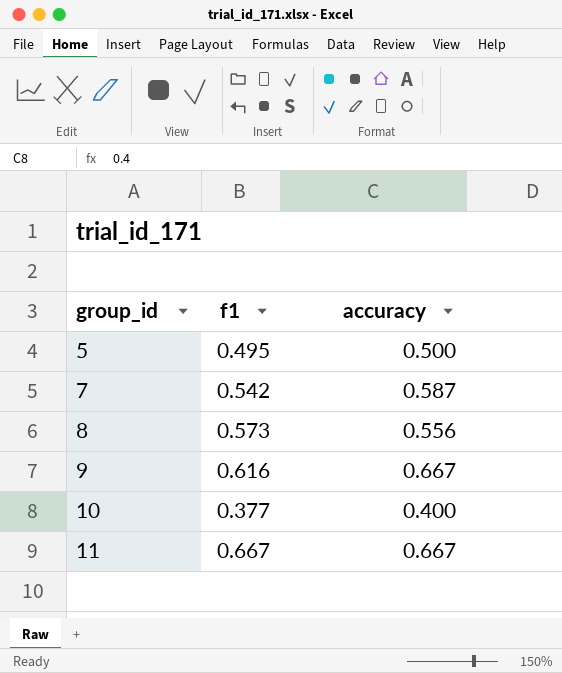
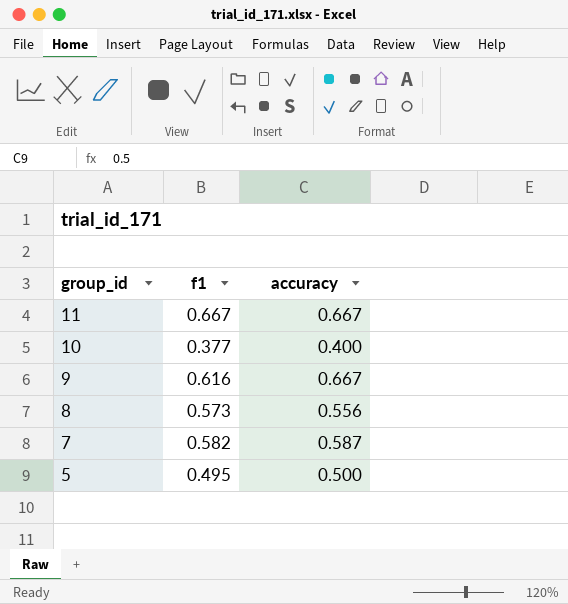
row order: group_id ascending -> group_id descending
7 | f1: 0.542 -> 0.582

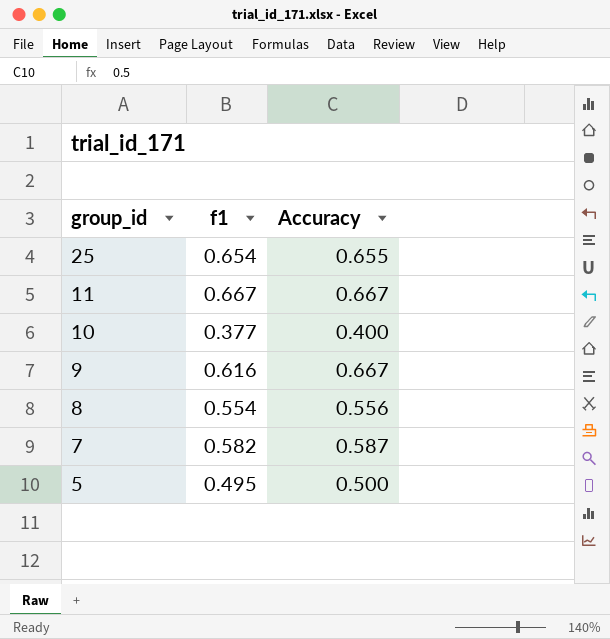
column name: accuracy -> Accuracy
row 25: none -> 0.654 | 0.655
8 | f1: 0.573 -> 0.554

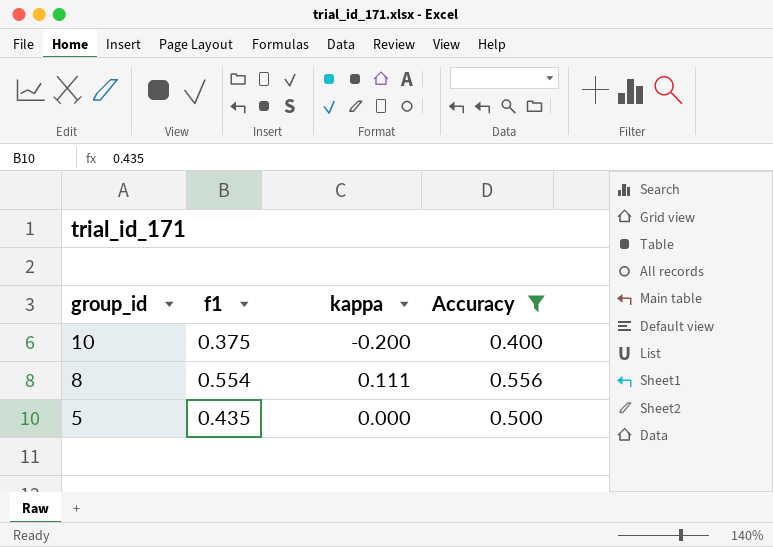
filter: none -> Accuracy <= 0.556
column kappa | position: none -> 3
10 | f1: 0.377 -> 0.375
5 | f1: 0.495 -> 0.435

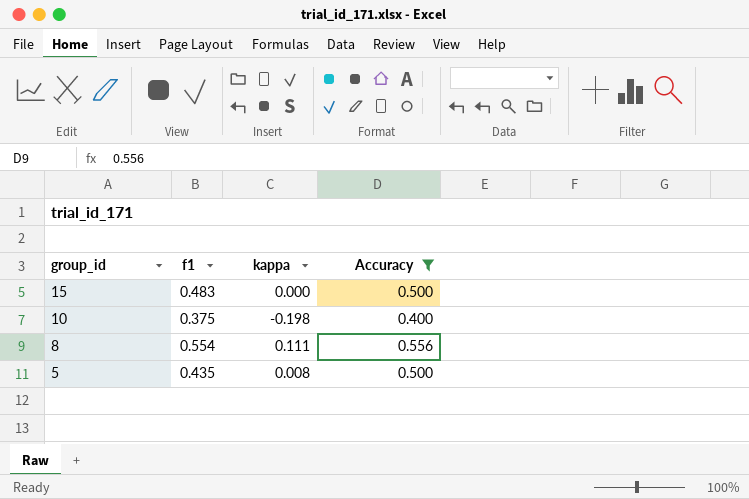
row 15: none -> 0.483 | 0.000 | 0.500
10 | kappa: -0.200 -> -0.198
5 | kappa: 0.000 -> 0.008

